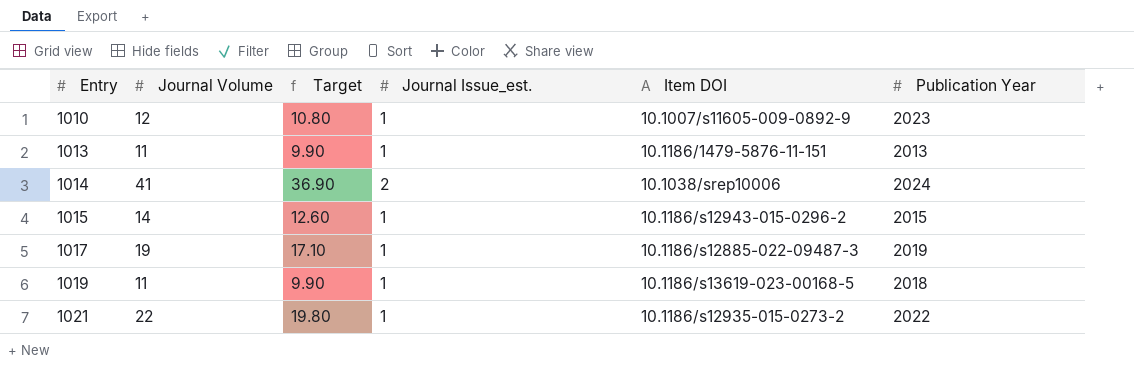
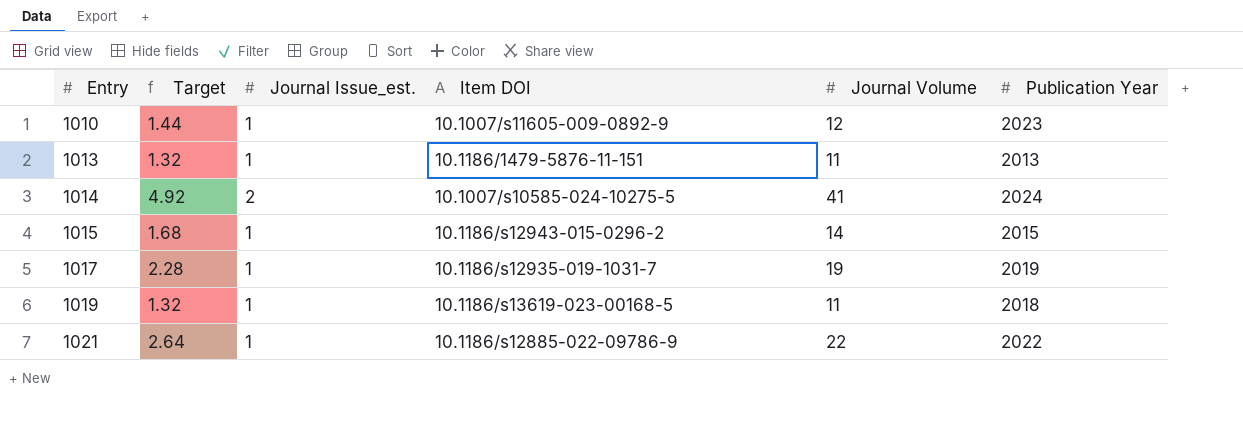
column Target | formula: [Journal Volume] * 0.9 -> [Journal Volume] * 0.12
column Journal Volume | position: 2 -> 5
1014 | Item DOI: 10.1038/srep10006 -> 10.1007/s10585-024-10275-5
1017 | Item DOI: 10.1186/s12885-022-09487-3 -> 10.1186/s12935-019-1031-7
1021 | Item DOI: 10.1186/s12935-015-0273-2 -> 10.1186/s12885-022-09786-9

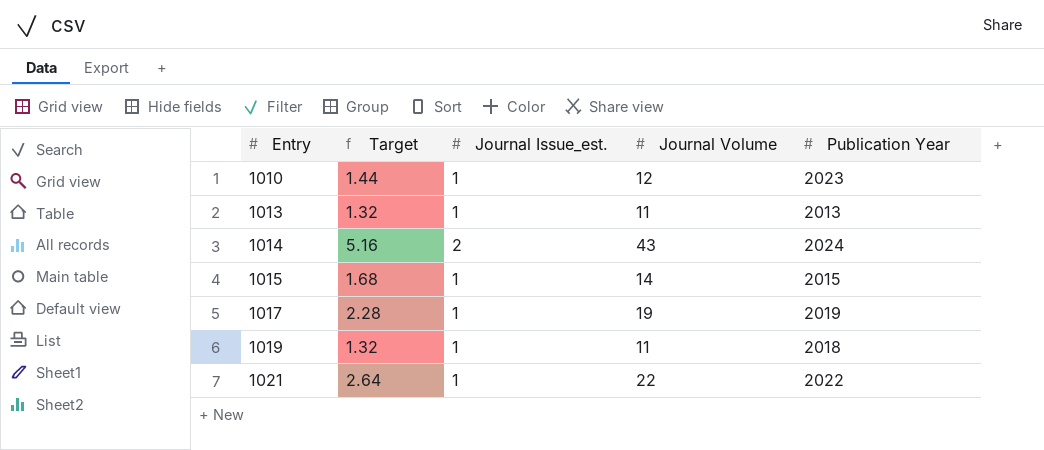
column Item DOI | position: 4 -> none
1014 | Target: 4.92 -> 5.16
1014 | Journal Volume: 41 -> 43

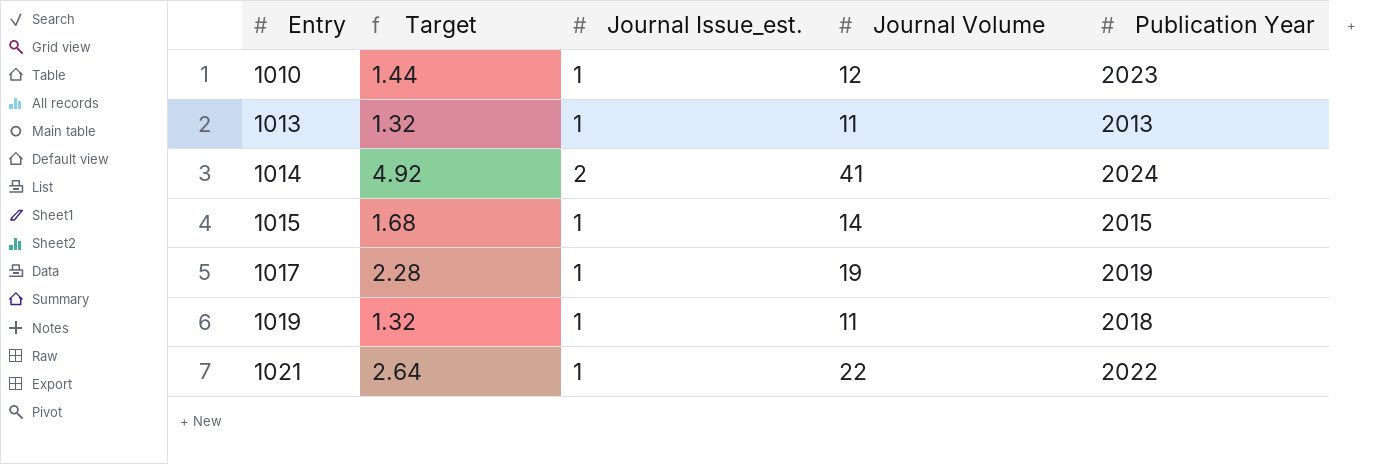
1014 | Target: 5.16 -> 4.92
1014 | Journal Volume: 43 -> 41

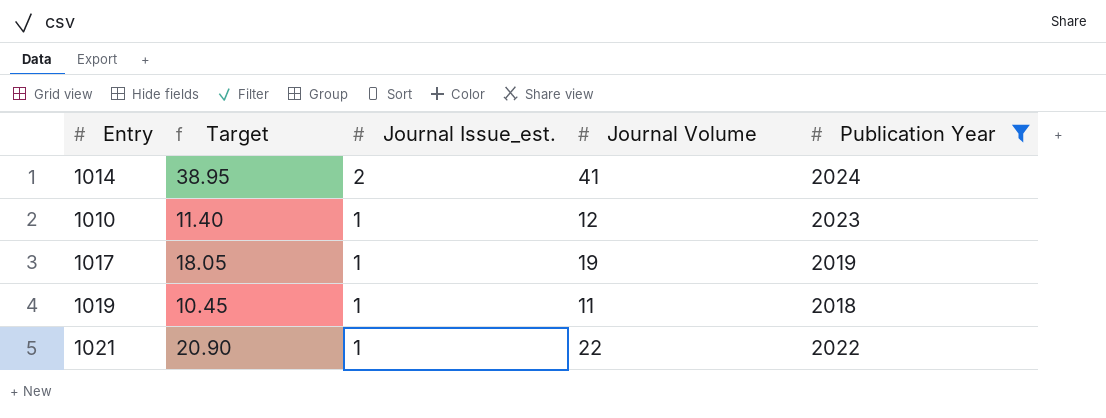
filter: none -> Publication Year >= 2018
row order: Entry ascending -> Journal Issue_est. descending
column Target | formula: [Journal Volume] * 0.12 -> [Journal Volume] * 0.95

